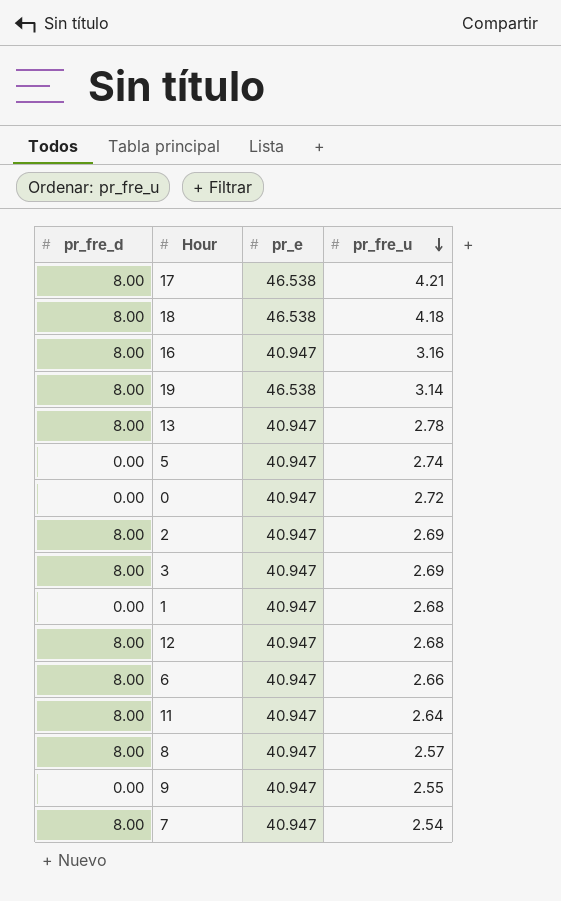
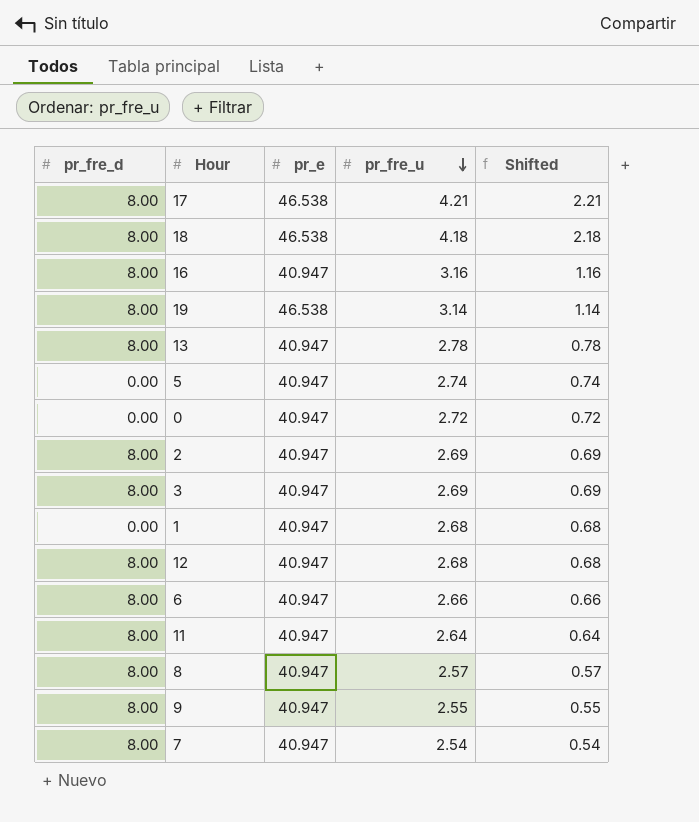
column Shifted | formula: none -> [pr_fre_u] - 2
9 | pr_fre_d: 0.00 -> 8.00

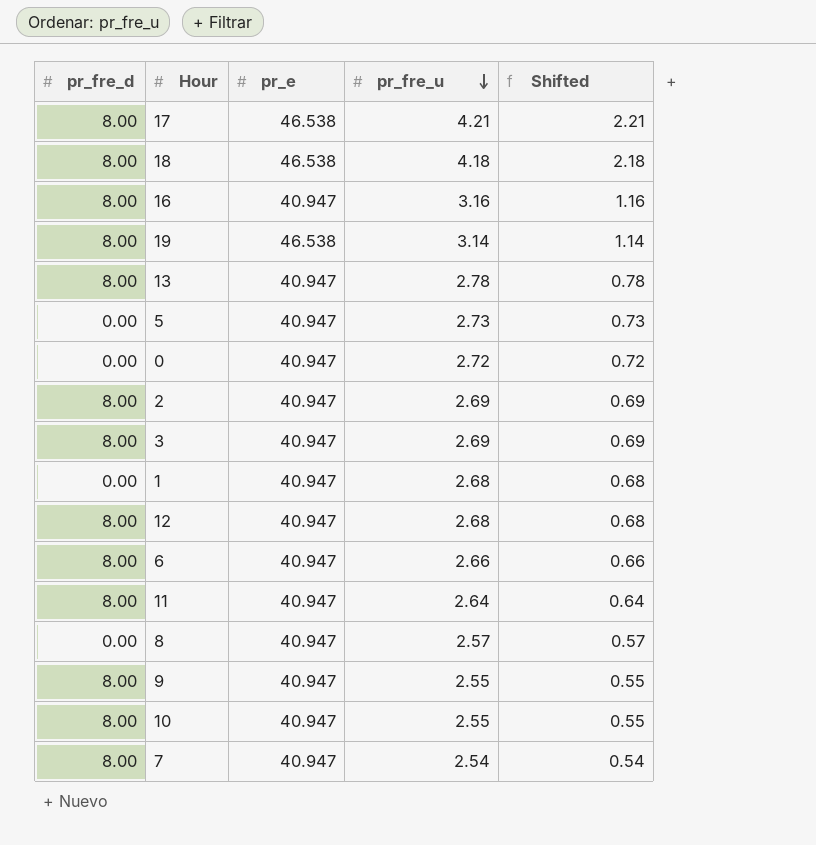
5 | pr_fre_u: 2.74 -> 2.73
5 | Shifted: 0.74 -> 0.73
8 | pr_fre_d: 8.00 -> 0.00
row 10: none -> 8.00 | 40.947 | 2.55 | 0.55

